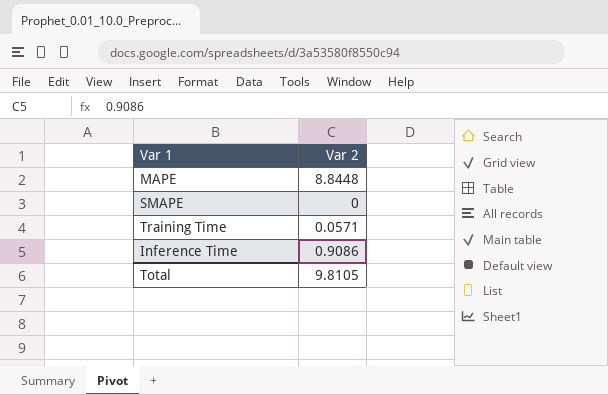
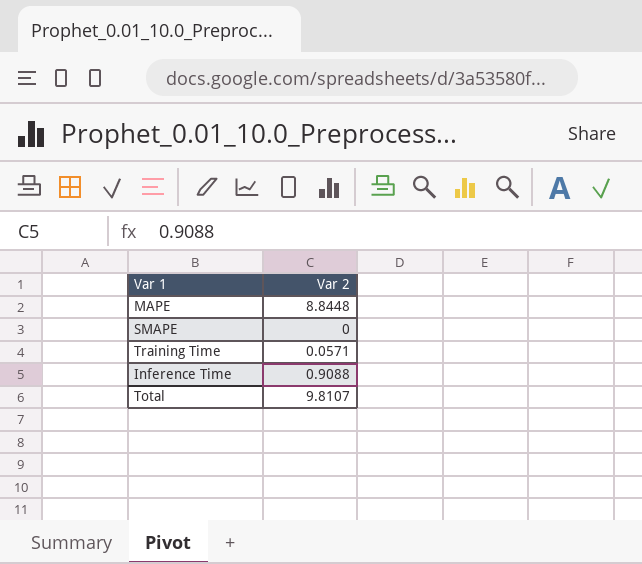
Inference Time | Var 2: 0.9086 -> 0.9088
Total | Var 2: 9.8105 -> 9.8107

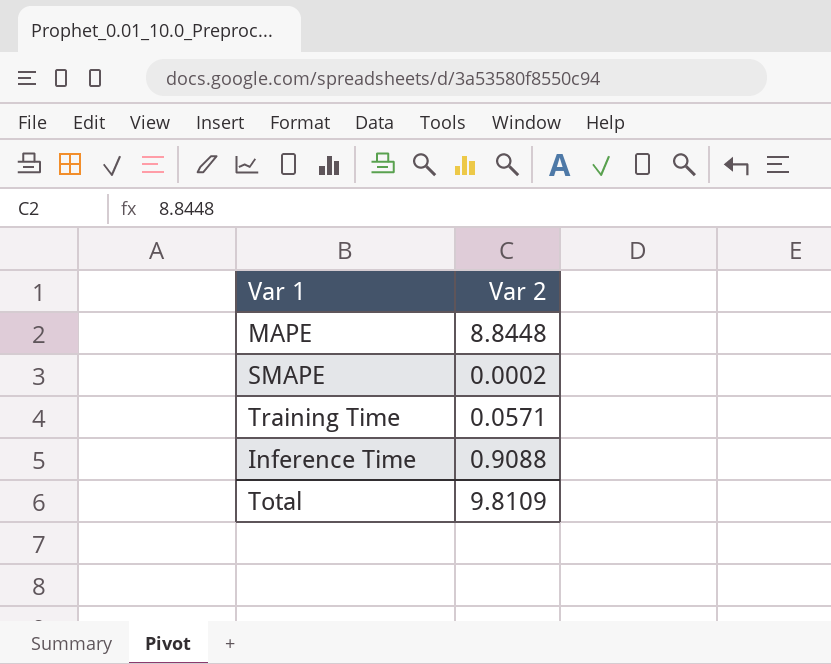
SMAPE | Var 2: 0 -> 0.0002
Total | Var 2: 9.8107 -> 9.8109

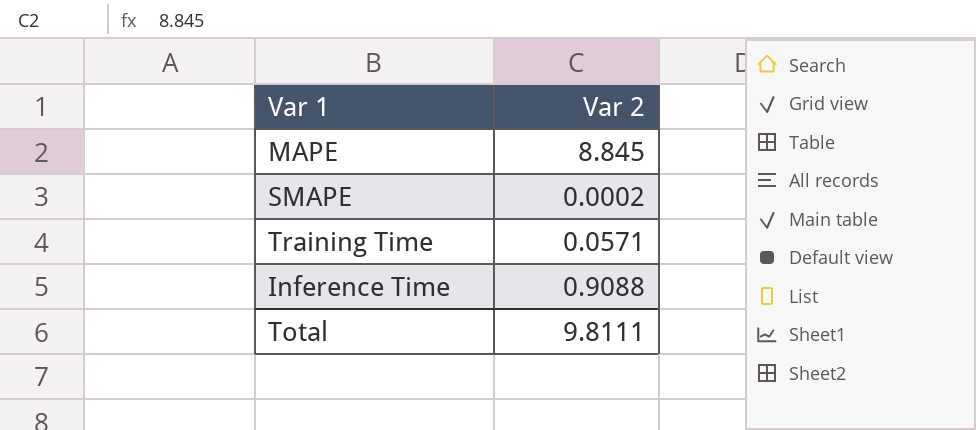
MAPE | Var 2: 8.8448 -> 8.845
Total | Var 2: 9.8109 -> 9.8111

